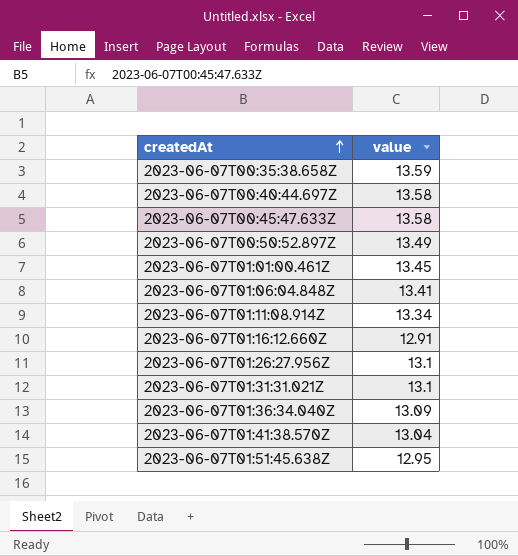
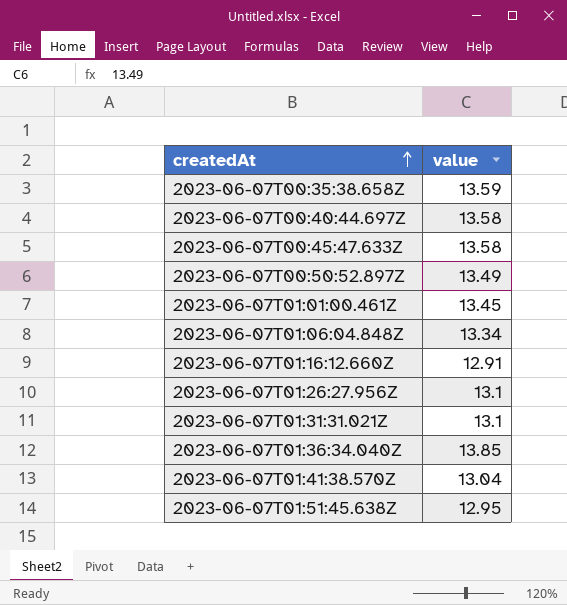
row 2023-06-07T01:11:08.914Z: 13.34 -> none
2023-06-07T01:06:04.848Z | value: 13.41 -> 13.34
2023-06-07T01:36:34.040Z | value: 13.09 -> 13.85

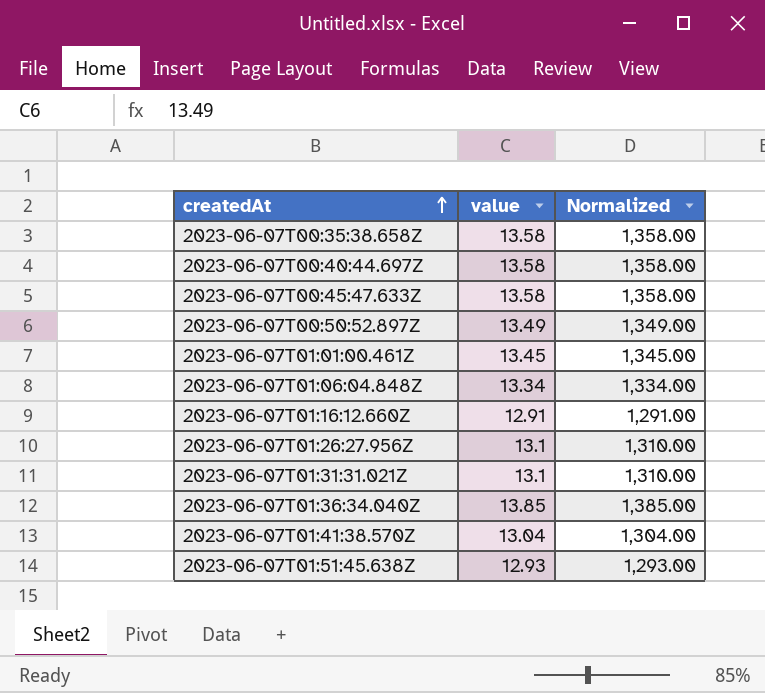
column Normalized | formula: none -> [value] * 100
2023-06-07T00:35:38.658Z | value: 13.59 -> 13.58
2023-06-07T01:51:45.638Z | value: 12.95 -> 12.93

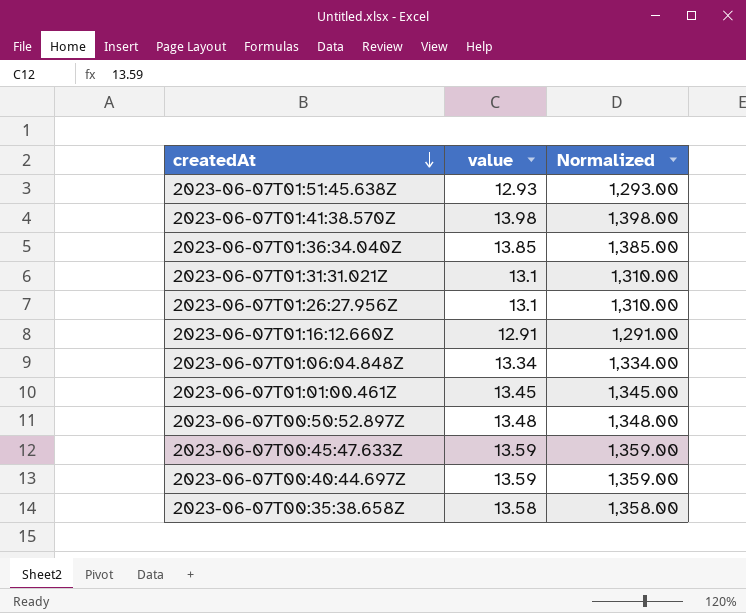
row order: createdAt ascending -> createdAt descending
2023-06-07T01:41:38.570Z | value: 13.04 -> 13.98
2023-06-07T01:41:38.570Z | Normalized: 1,304.00 -> 1,398.00
2023-06-07T00:50:52.897Z | value: 13.49 -> 13.48
2023-06-07T00:50:52.897Z | Normalized: 1,349.00 -> 1,348.00
2023-06-07T00:45:47.633Z | value: 13.58 -> 13.59
2023-06-07T00:45:47.633Z | Normalized: 1,358.00 -> 1,359.00
2023-06-07T00:40:44.697Z | value: 13.58 -> 13.59
2023-06-07T00:40:44.697Z | Normalized: 1,358.00 -> 1,359.00

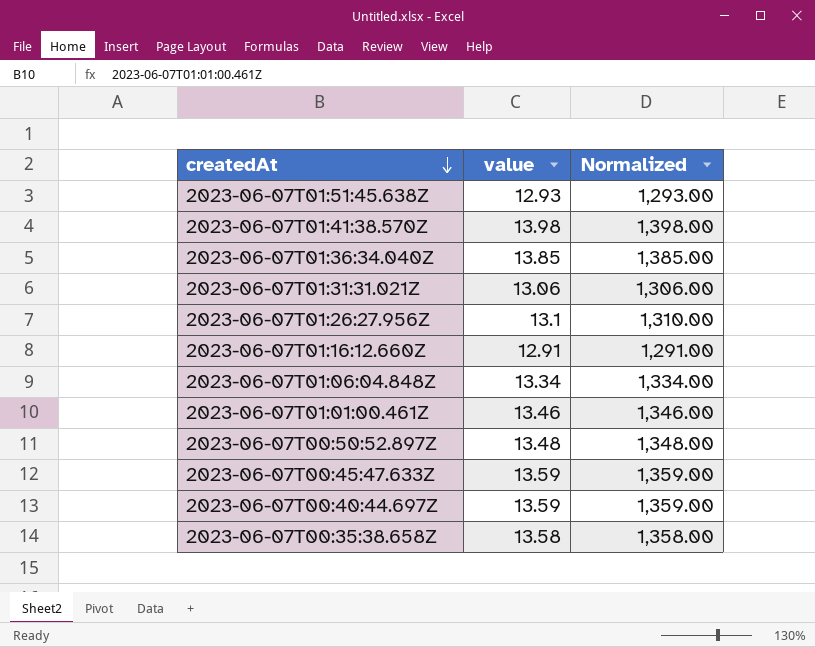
2023-06-07T01:31:31.021Z | value: 13.1 -> 13.06
2023-06-07T01:31:31.021Z | Normalized: 1,310.00 -> 1,306.00
2023-06-07T01:01:00.461Z | value: 13.45 -> 13.46
2023-06-07T01:01:00.461Z | Normalized: 1,345.00 -> 1,346.00

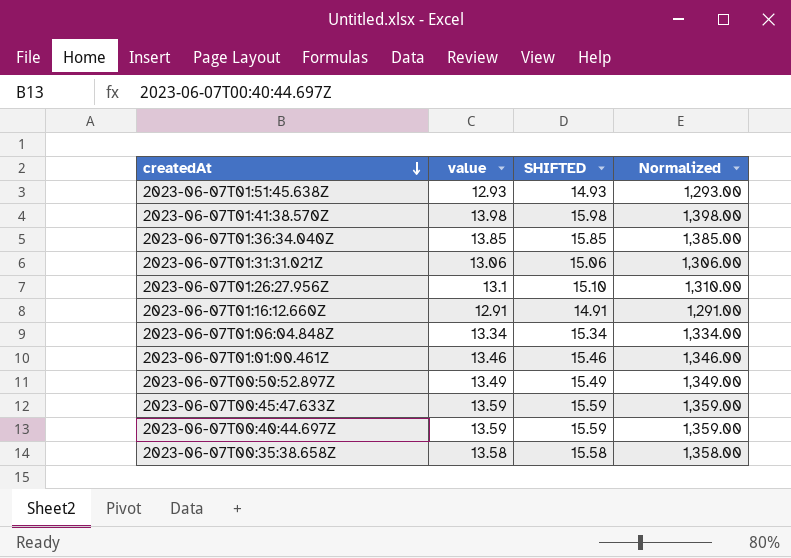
column SHIFTED | formula: none -> [value] + 2
2023-06-07T00:50:52.897Z | value: 13.48 -> 13.49
2023-06-07T00:50:52.897Z | Normalized: 1,348.00 -> 1,349.00

